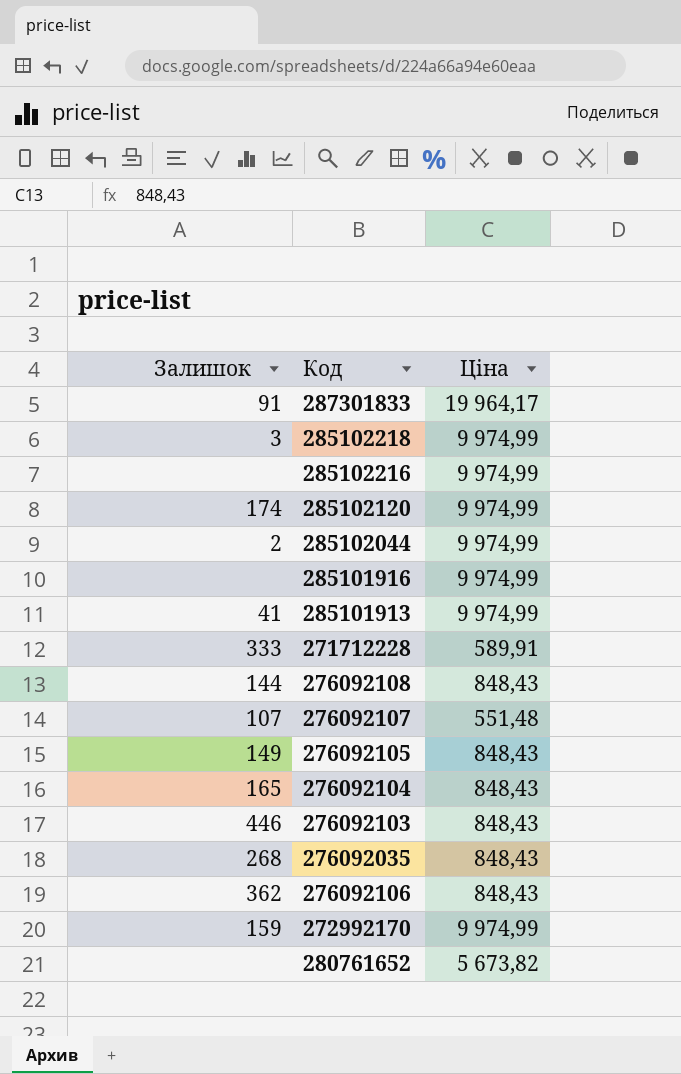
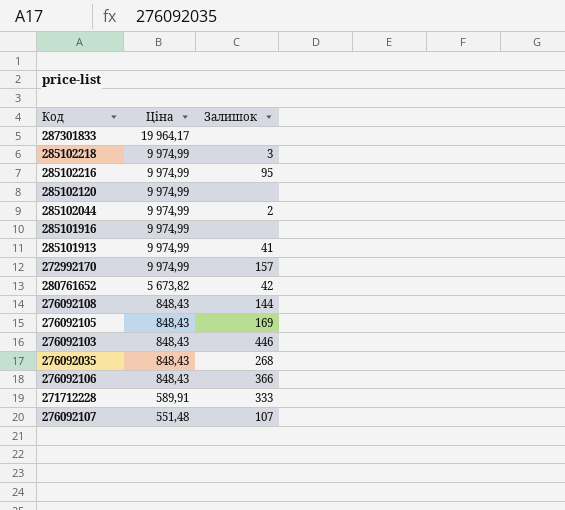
row order: none -> Ціна descending
column Залишок | position: 1 -> 3
row 276092104: 165 | 848,43 -> none
287301833 | Залишок: 91 -> none
285102216 | Залишок: none -> 95
285102120 | Залишок: 174 -> none
272992170 | Залишок: 159 -> 157
280761652 | Залишок: none -> 42
276092105 | Залишок: 149 -> 169
276092106 | Залишок: 362 -> 366

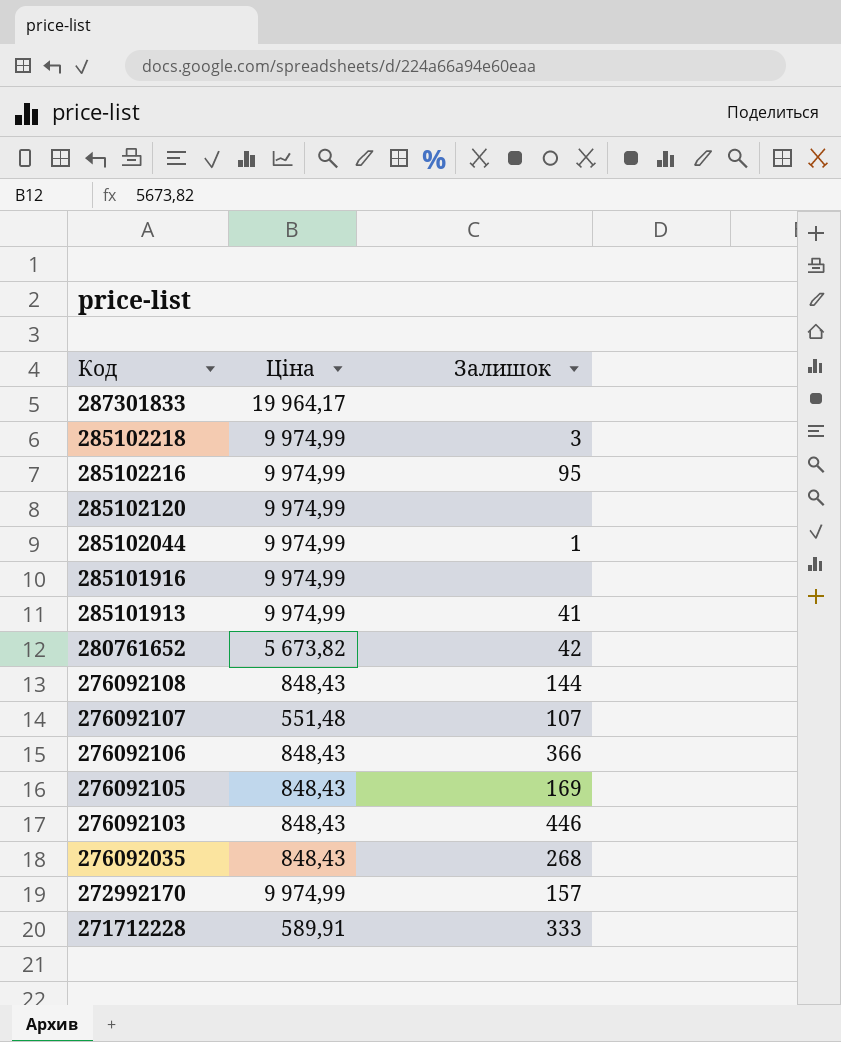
row order: Ціна descending -> Код descending
285102044 | Залишок: 2 -> 1

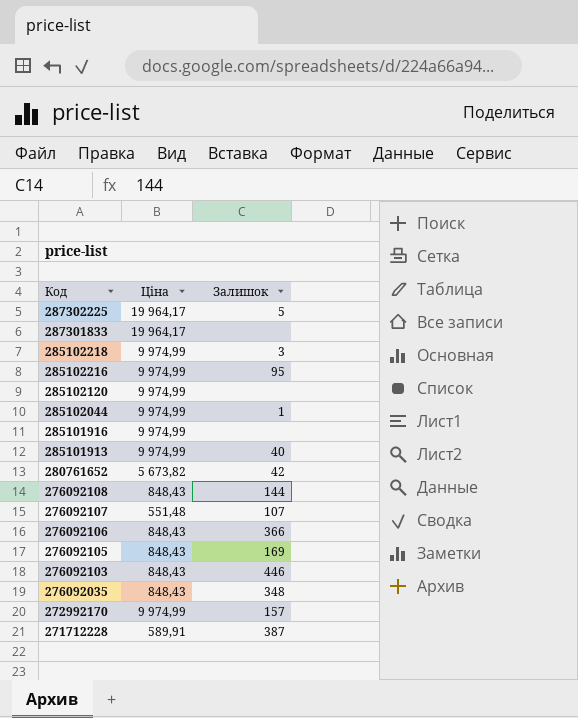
row 287302225: none -> 19 964,17 | 5
285101913 | Залишок: 41 -> 40
276092035 | Залишок: 268 -> 348
271712228 | Залишок: 333 -> 387

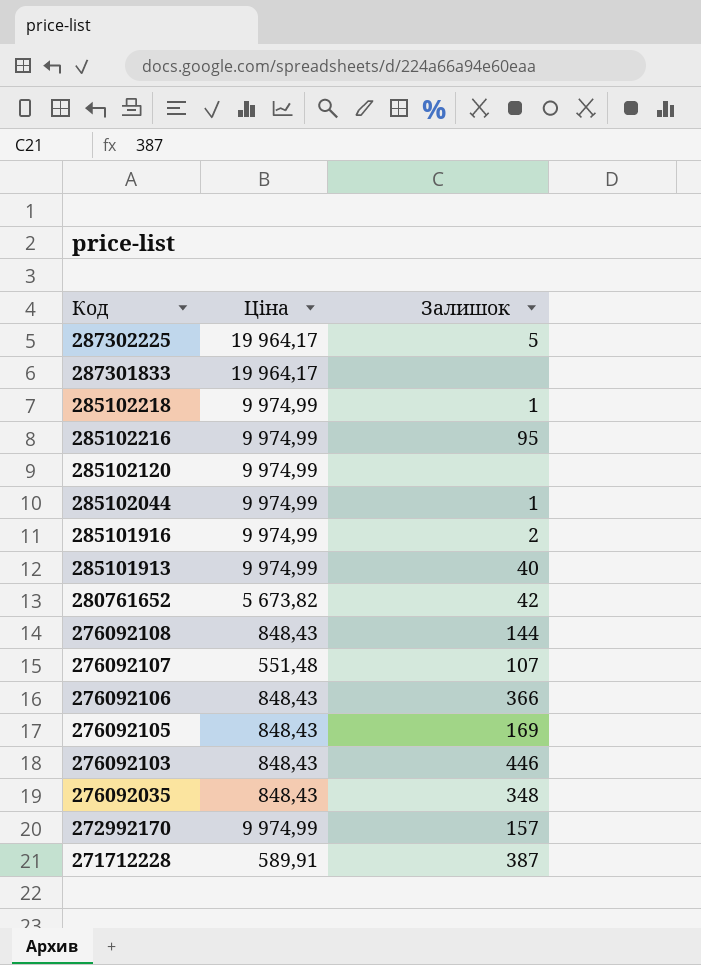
285102218 | Залишок: 3 -> 1
285101916 | Залишок: none -> 2

